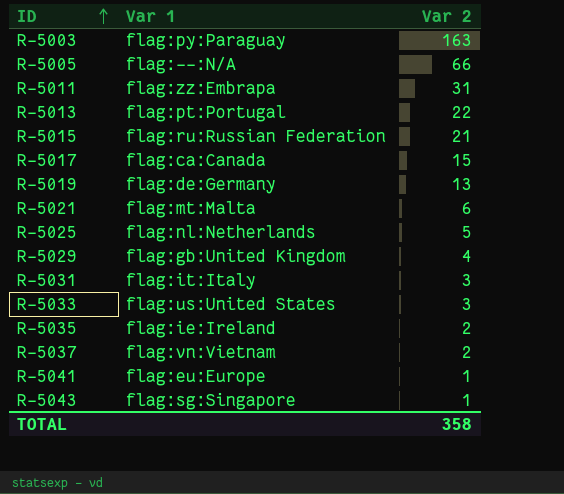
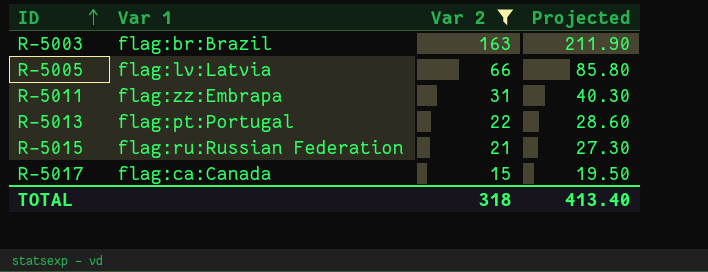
filter: none -> Var 2 >= 15
column Projected | formula: none -> [Var 2] * 1.3
R-5003 | Var 1: flag:py:Paraguay -> flag:br:Brazil
R-5005 | Var 1: flag:--:N/A -> flag:lv:Latvia
TOTAL | Var 2: 358 -> 318

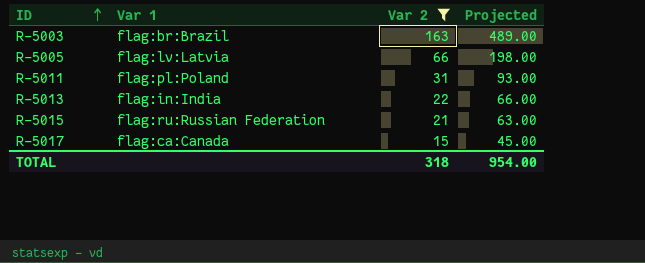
column Projected | formula: [Var 2] * 1.3 -> [Var 2] * 3
R-5011 | Var 1: flag:zz:Embrapa -> flag:pl:Poland
R-5013 | Var 1: flag:pt:Portugal -> flag:in:India
TOTAL | Projected: 413.40 -> 954.00

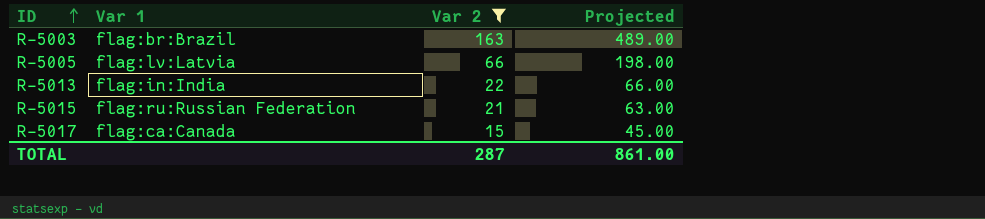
row R-5011: flag:pl:Poland | 31 | 93.00 -> none
TOTAL | Var 2: 318 -> 287
TOTAL | Projected: 954.00 -> 861.00

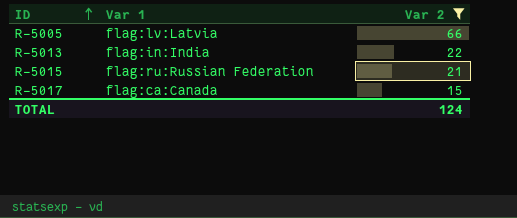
column Projected | formula: [Var 2] * 3 -> none
row R-5003: flag:br:Brazil | 163 | 489.00 -> none
TOTAL | Var 2: 287 -> 124

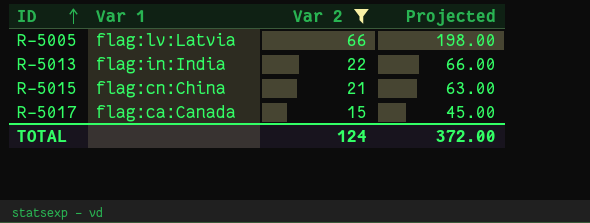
column Projected | formula: none -> [Var 2] * 3
R-5015 | Var 1: flag:ru:Russian Federation -> flag:cn:China

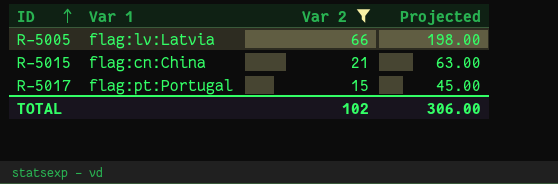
row R-5013: flag:in:India | 22 | 66.00 -> none
R-5017 | Var 1: flag:ca:Canada -> flag:pt:Portugal
TOTAL | Var 2: 124 -> 102
TOTAL | Projected: 372.00 -> 306.00

